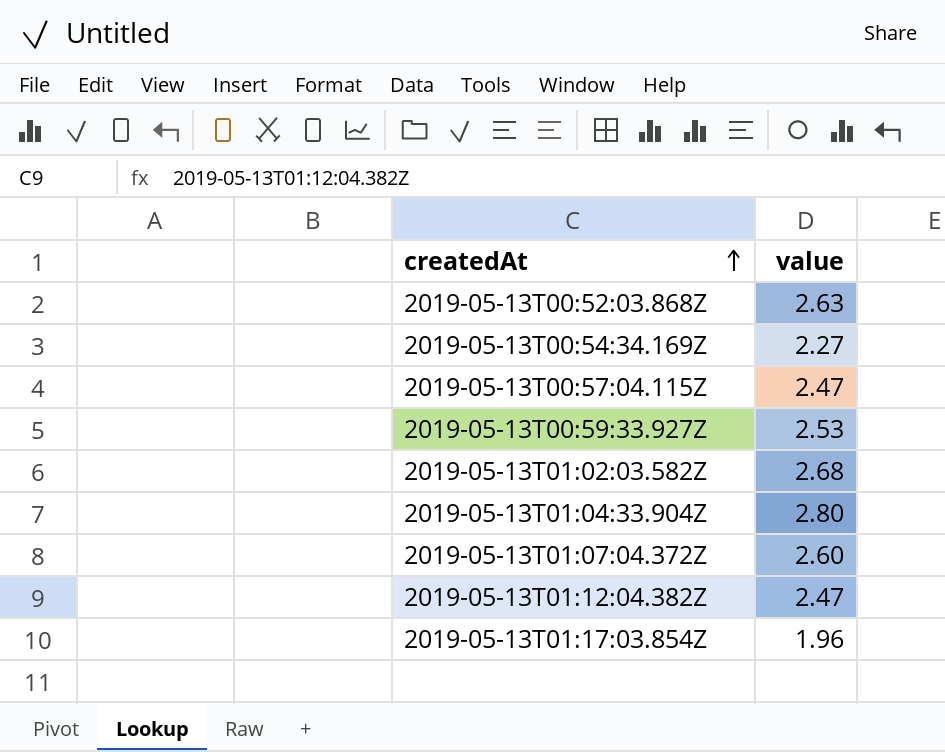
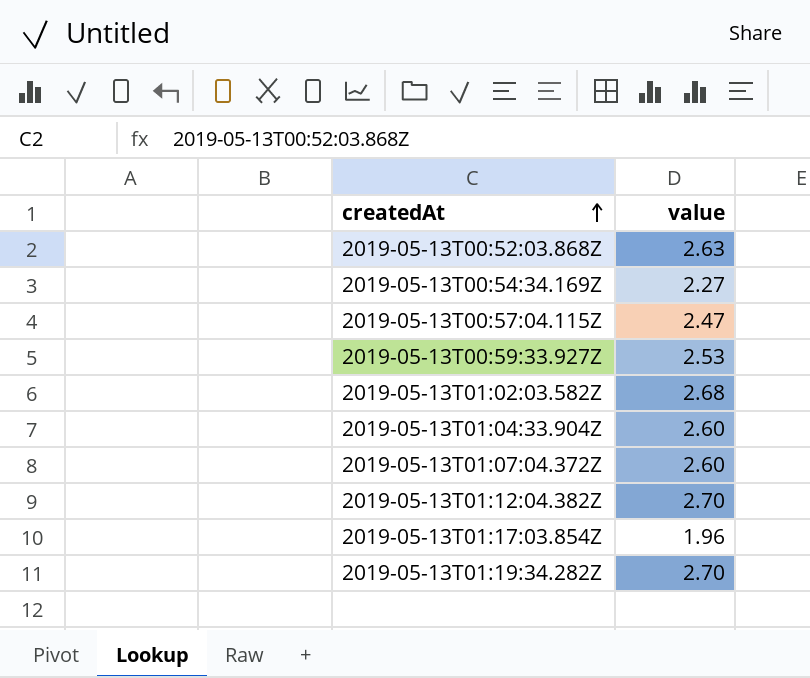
2019-05-13T01:04:33.904Z | value: 2.80 -> 2.60
2019-05-13T01:12:04.382Z | value: 2.47 -> 2.70
row 2019-05-13T01:19:34.282Z: none -> 2.70

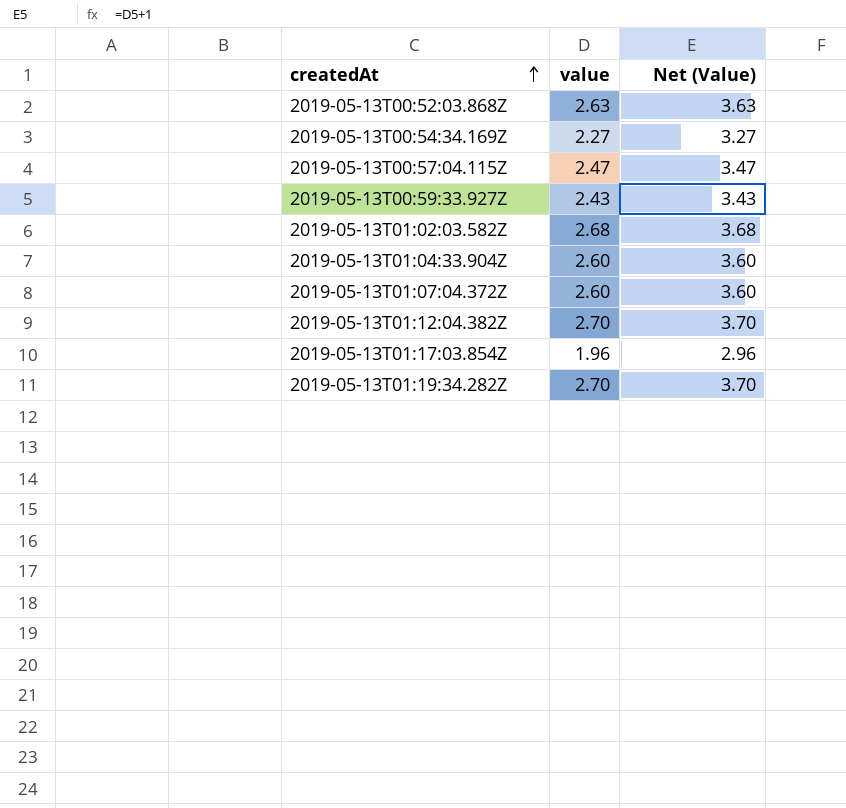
column Net (Value) | formula: none -> [value] + 1
2019-05-13T00:59:33.927Z | value: 2.53 -> 2.43

